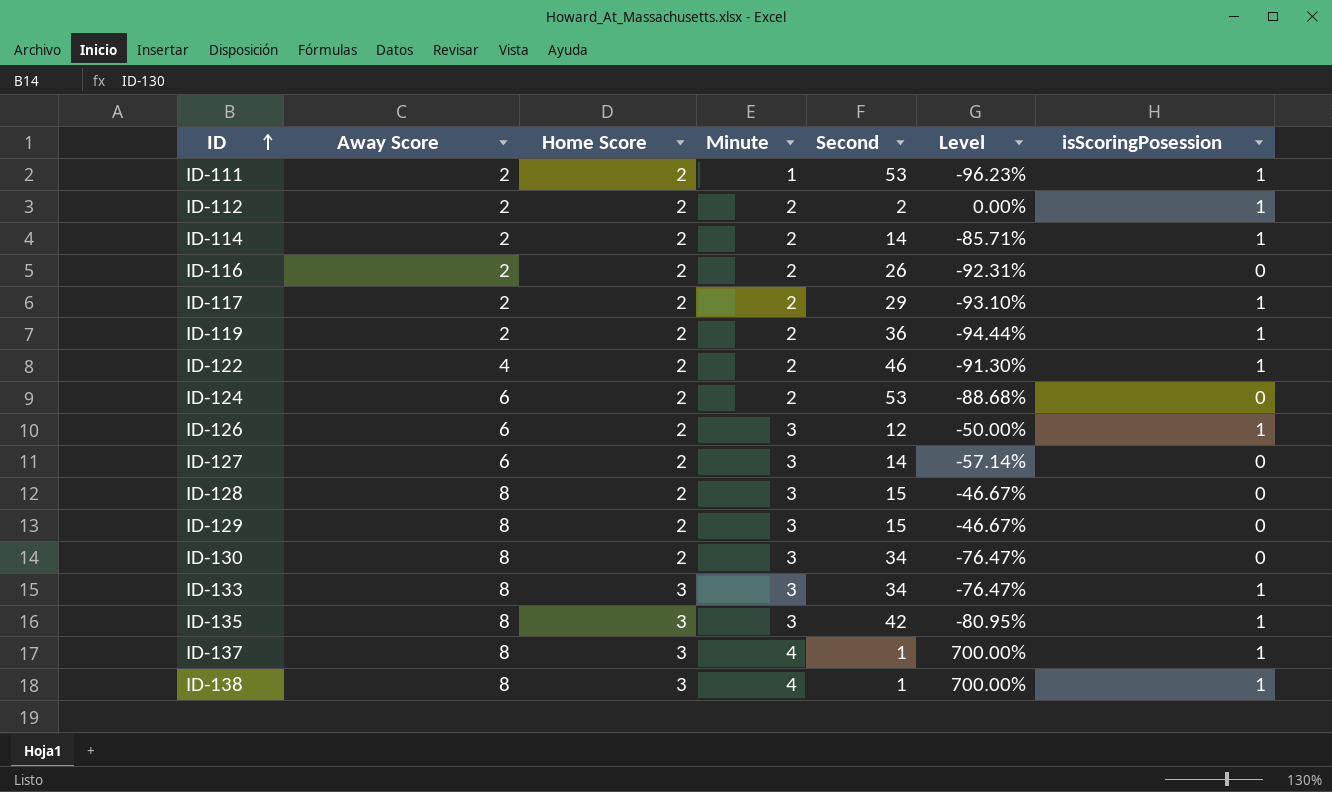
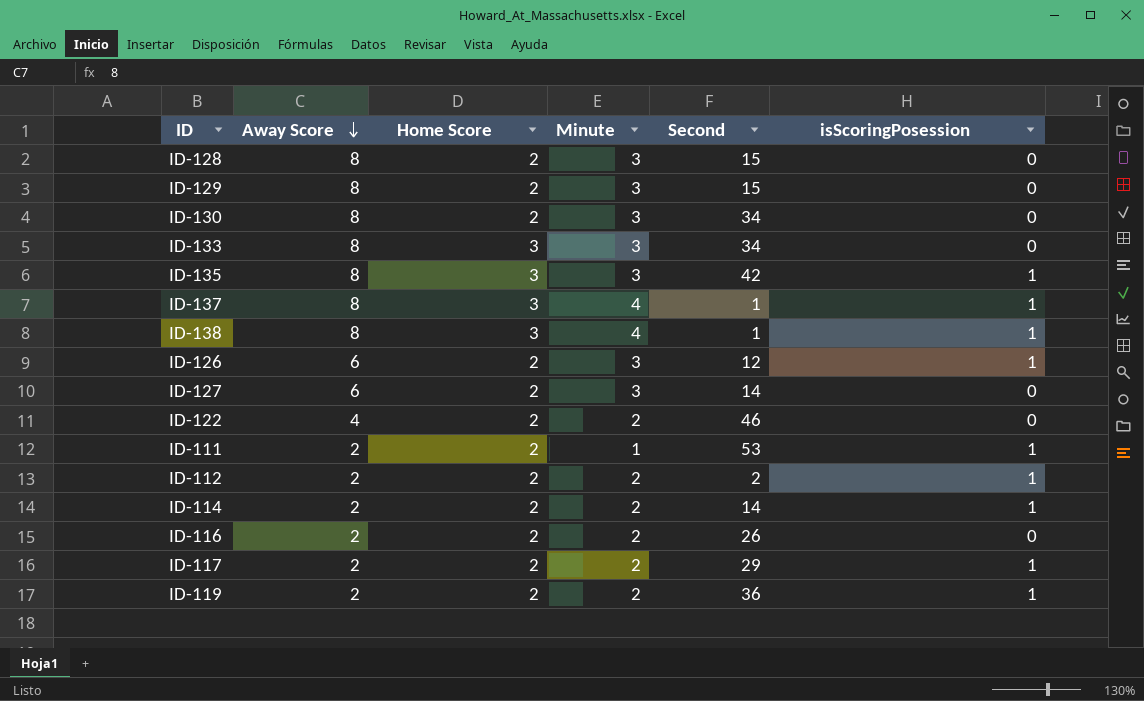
row order: ID ascending -> Away Score descending
column Level | formula: ([Away Score] - [Second]) / [Second] -> none
row ID-124: 6 | 2 | 2 | 53 | -88.68% | 0 -> none
ID-133 | isScoringPosession: 1 -> 0
ID-122 | isScoringPosession: 1 -> 0

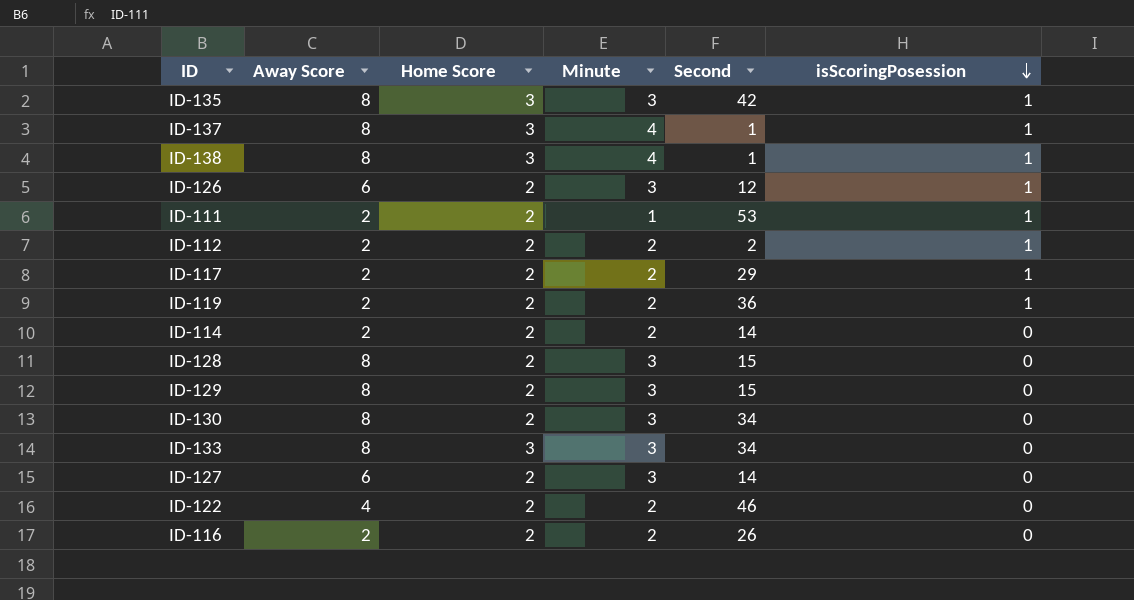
row order: Away Score descending -> isScoringPosession descending
ID-114 | isScoringPosession: 1 -> 0

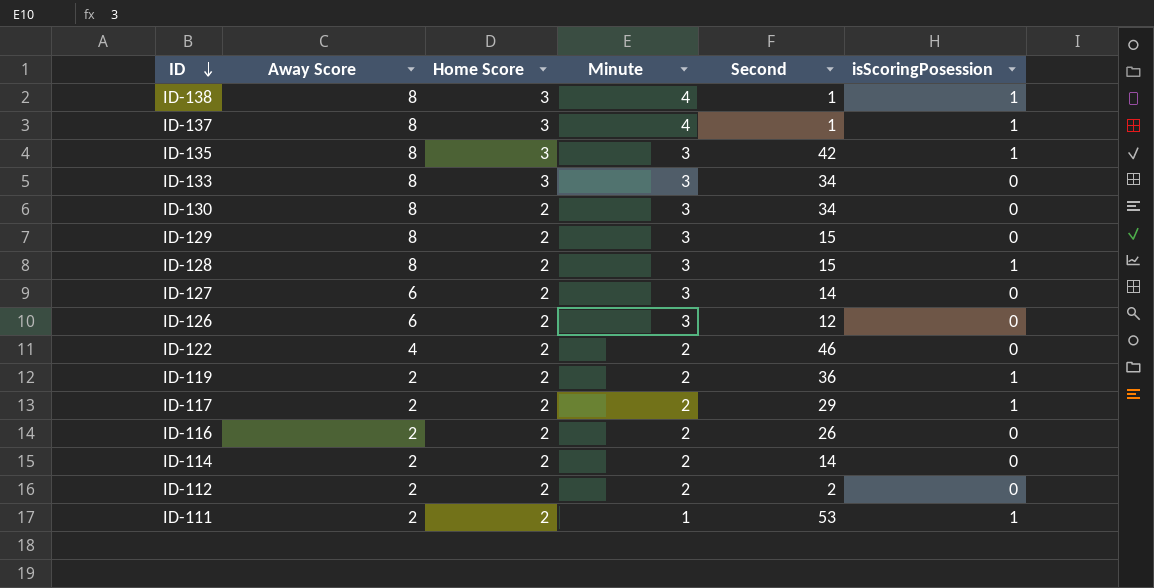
row order: isScoringPosession descending -> ID descending
ID-128 | isScoringPosession: 0 -> 1
ID-126 | isScoringPosession: 1 -> 0
ID-112 | isScoringPosession: 1 -> 0

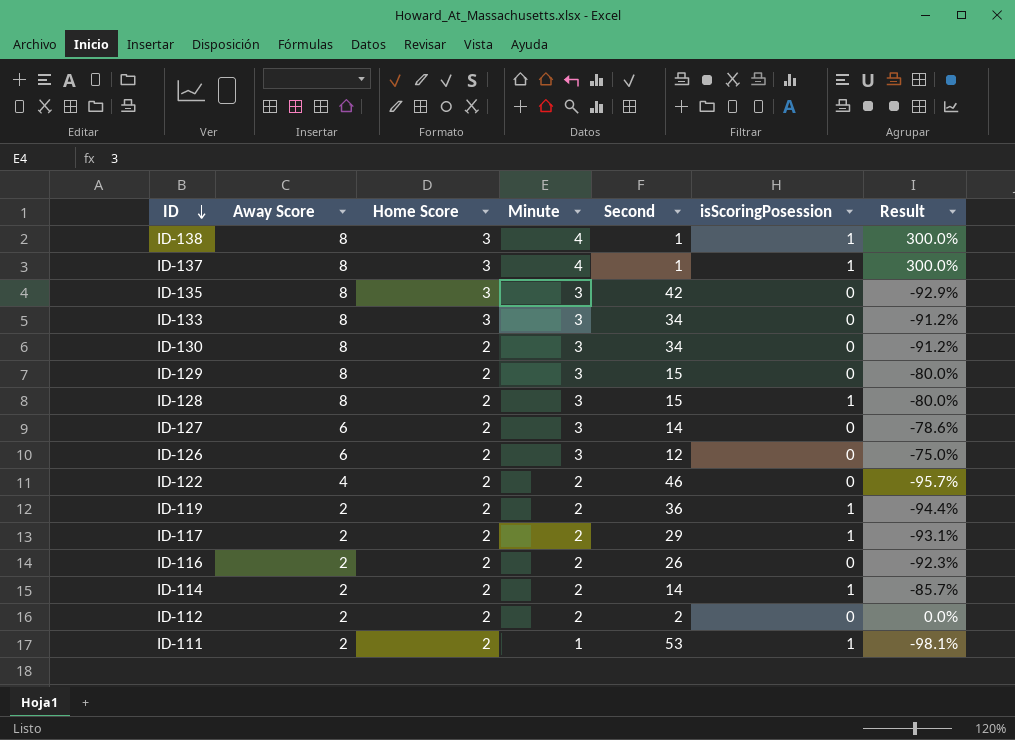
column Result | formula: none -> ([Minute] - [Second]) / [Second]
ID-135 | isScoringPosession: 1 -> 0
ID-114 | isScoringPosession: 0 -> 1

